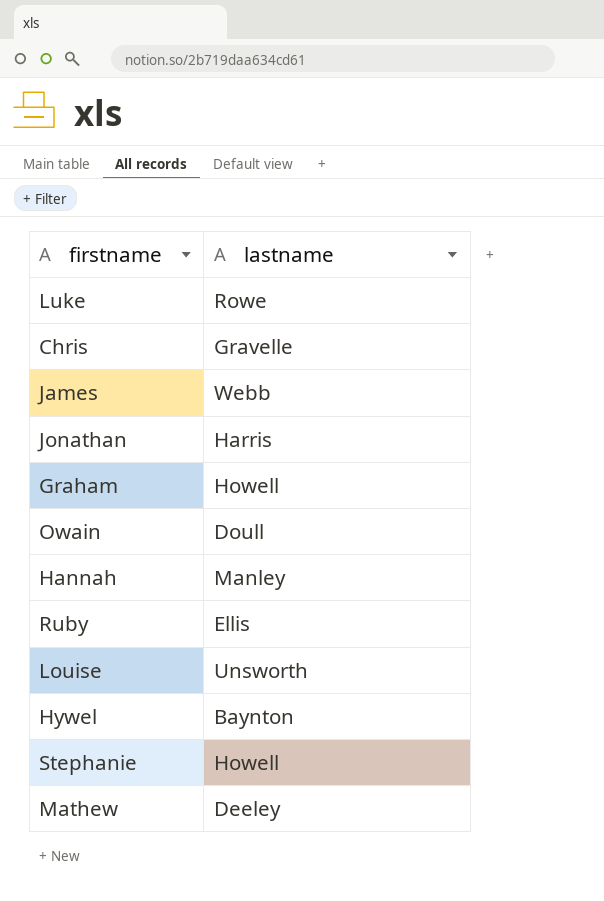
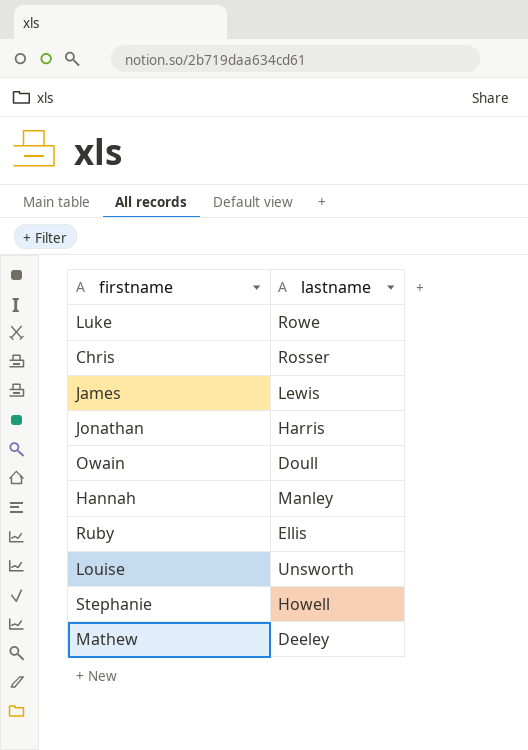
row Graham: Howell -> none
row Hywel: Baynton -> none
Chris | lastname: Gravelle -> Rosser
James | lastname: Webb -> Lewis

